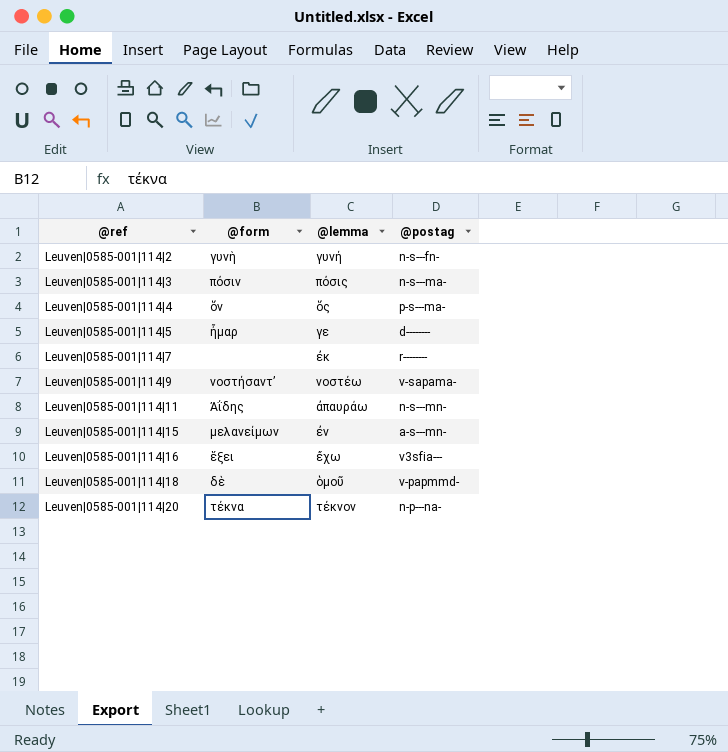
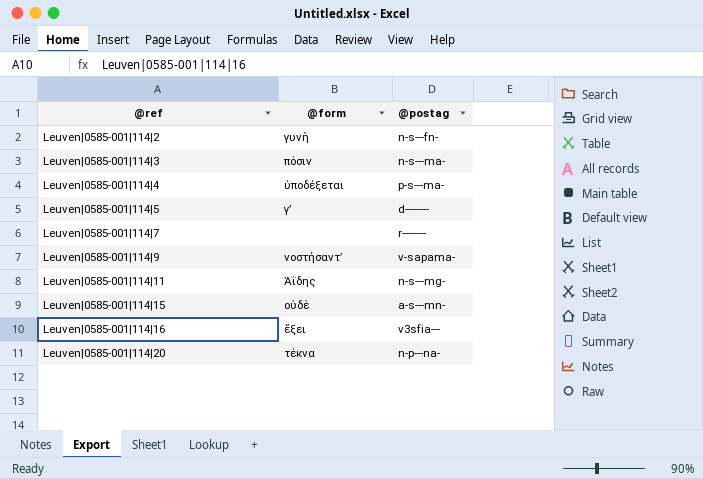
column @lemma | position: 3 -> none
row Leuven|0585-001|114|18: δὲ | ὁμοῦ | v-papmmd- -> none
Leuven|0585-001|114|4 | @form: ὅν -> ὑποδέξεται
Leuven|0585-001|114|5 | @form: ἦμαρ -> γ’
Leuven|0585-001|114|11 | @postag: n-s---mn- -> n-s---mg-
Leuven|0585-001|114|15 | @form: μελανείμων -> οὐδὲ

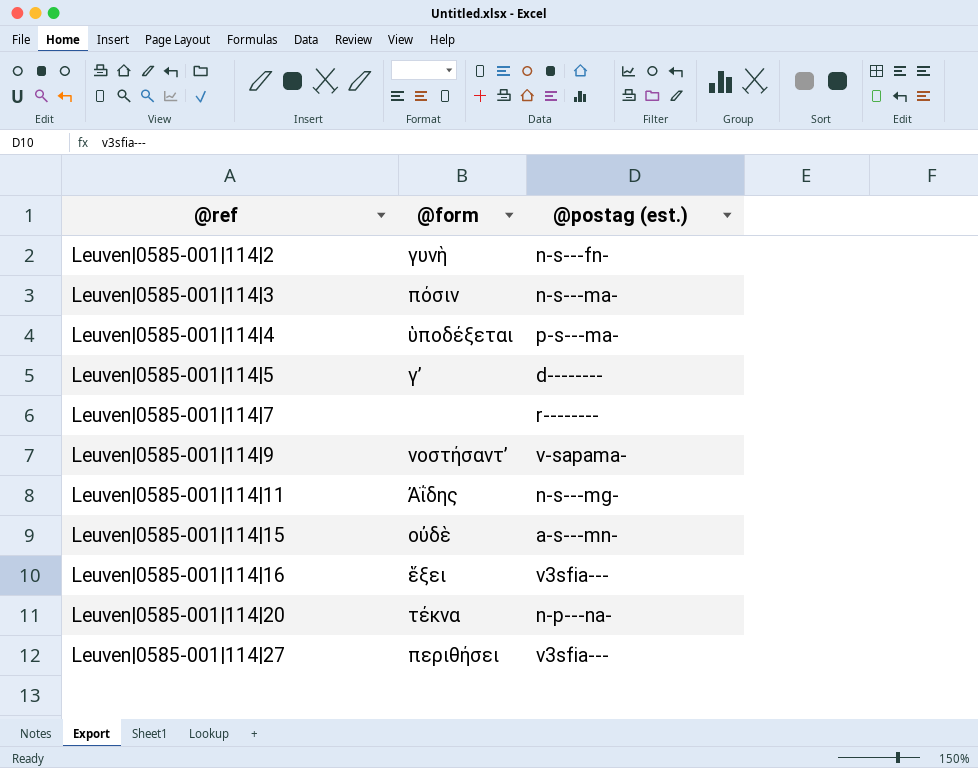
column name: @postag -> @postag (est.)
row Leuven|0585-001|114|27: none -> περιθήσει | v3sfia---

